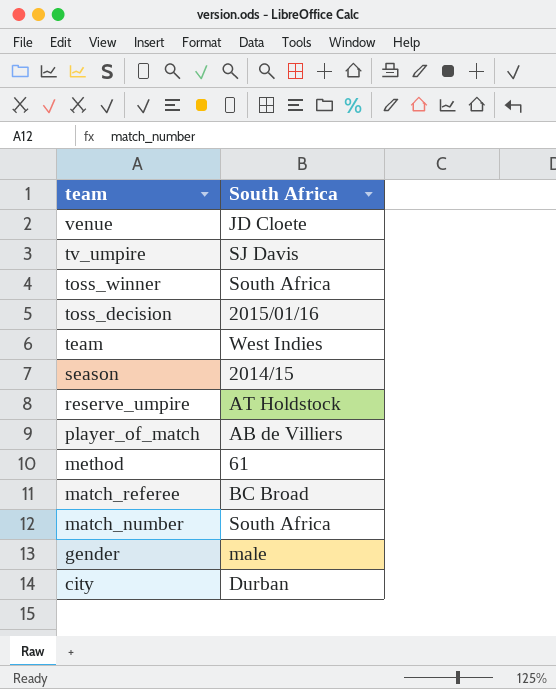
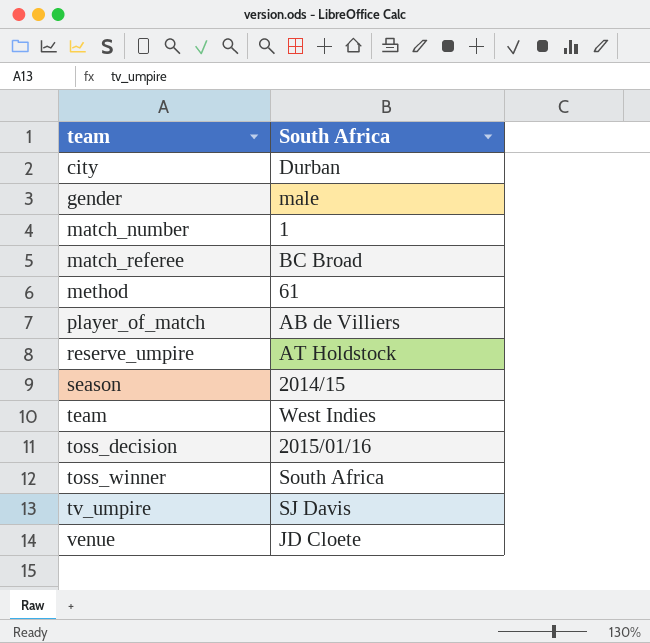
row order: team descending -> team ascending
match_number | South Africa: South Africa -> 1

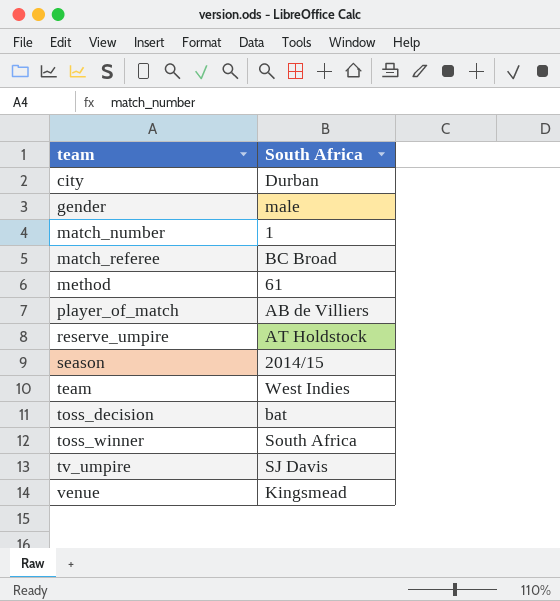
toss_decision | South Africa: 2015/01/16 -> bat
venue | South Africa: JD Cloete -> Kingsmead

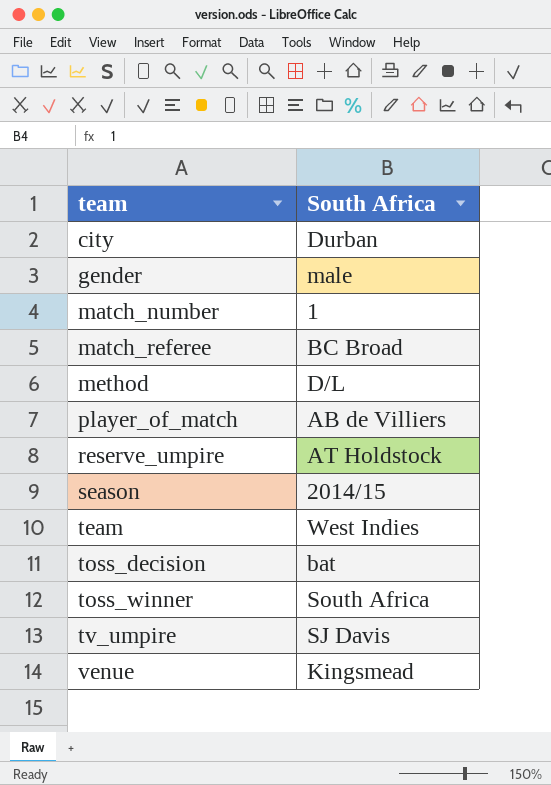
method | South Africa: 61 -> D/L

